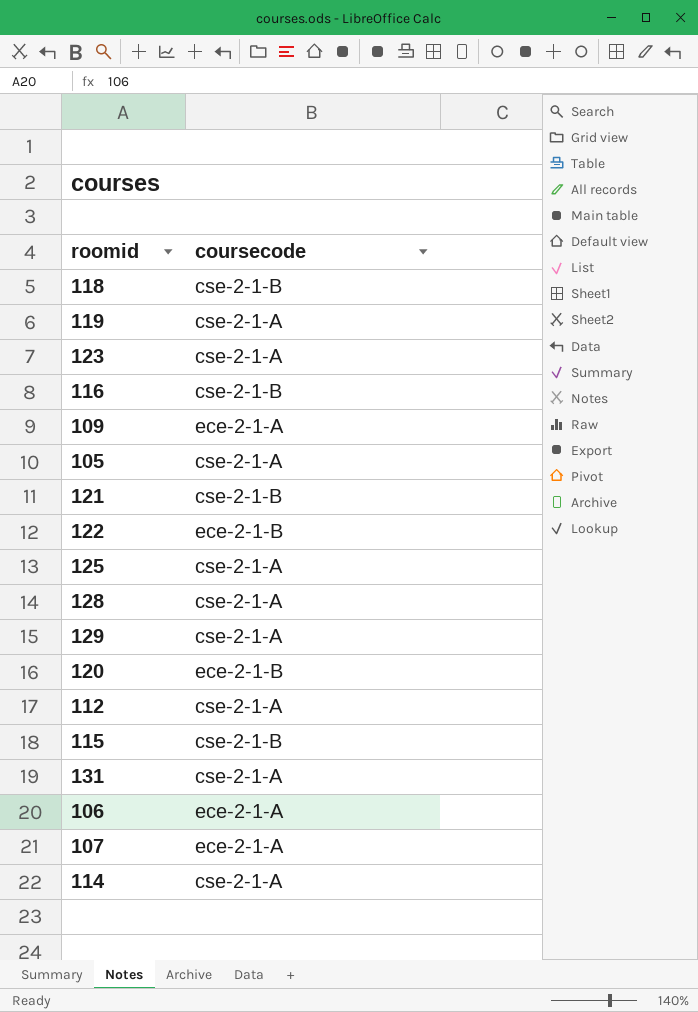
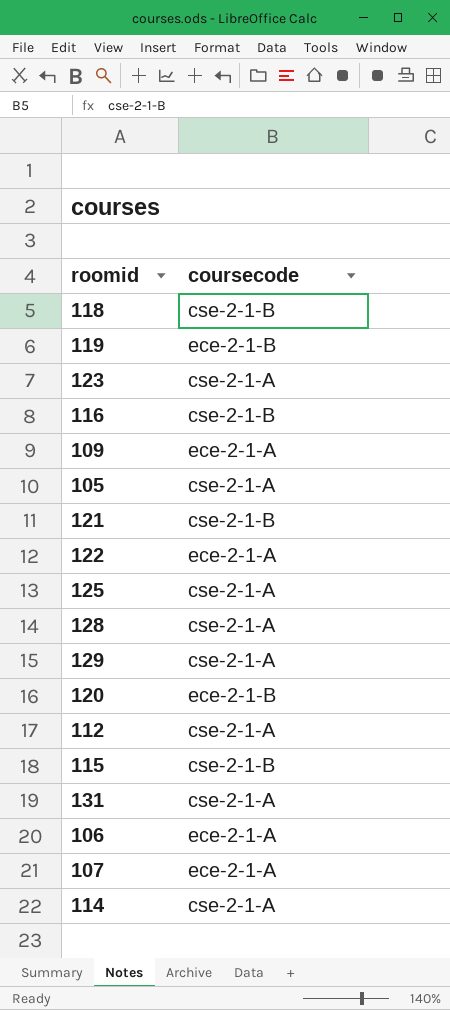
119 | coursecode: cse-2-1-A -> ece-2-1-B
122 | coursecode: ece-2-1-B -> ece-2-1-A

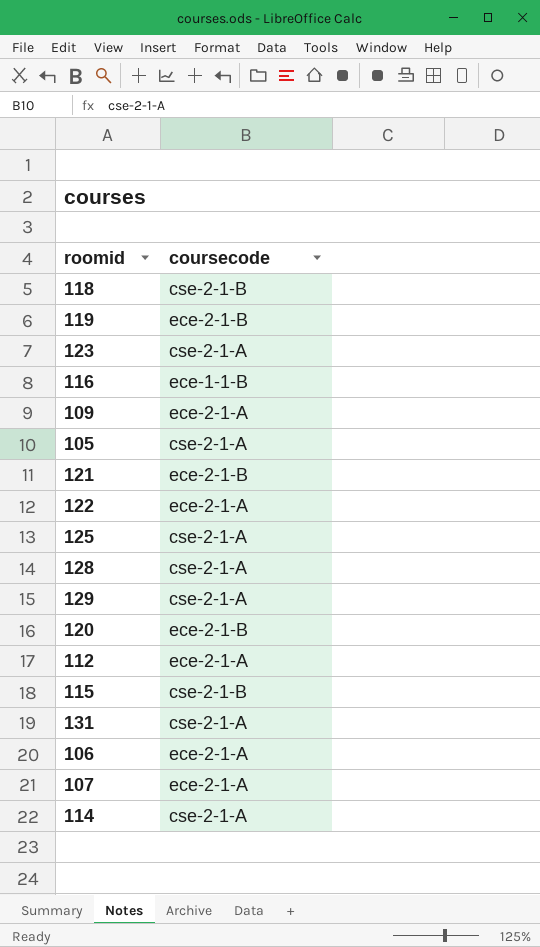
116 | coursecode: cse-2-1-B -> ece-1-1-B
121 | coursecode: cse-2-1-B -> ece-2-1-B
112 | coursecode: cse-2-1-A -> ece-2-1-A

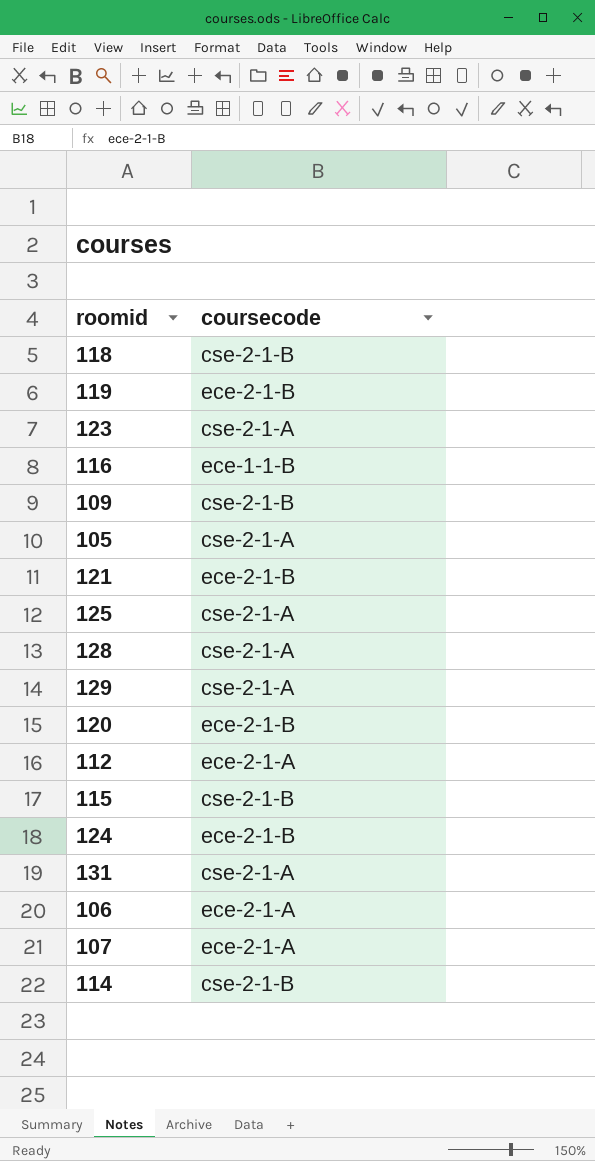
row 122: ece-2-1-A -> none
109 | coursecode: ece-2-1-A -> cse-2-1-B
row 124: none -> ece-2-1-B
114 | coursecode: cse-2-1-A -> cse-2-1-B

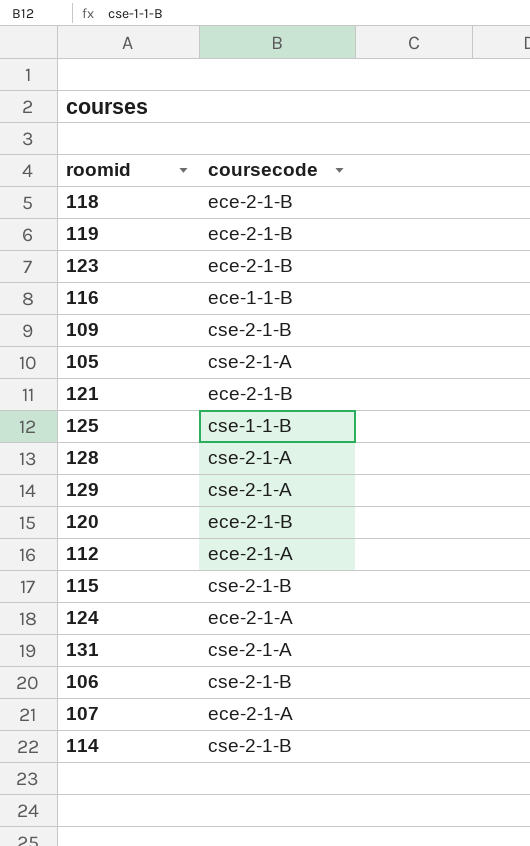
118 | coursecode: cse-2-1-B -> ece-2-1-B
123 | coursecode: cse-2-1-A -> ece-2-1-B
125 | coursecode: cse-2-1-A -> cse-1-1-B
124 | coursecode: ece-2-1-B -> ece-2-1-A
106 | coursecode: ece-2-1-A -> cse-2-1-B

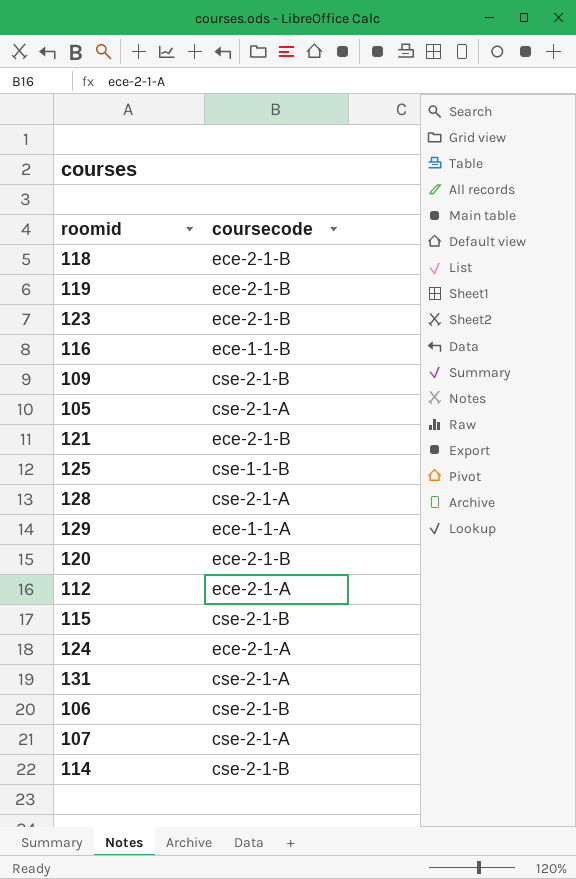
129 | coursecode: cse-2-1-A -> ece-1-1-A
107 | coursecode: ece-2-1-A -> cse-2-1-A

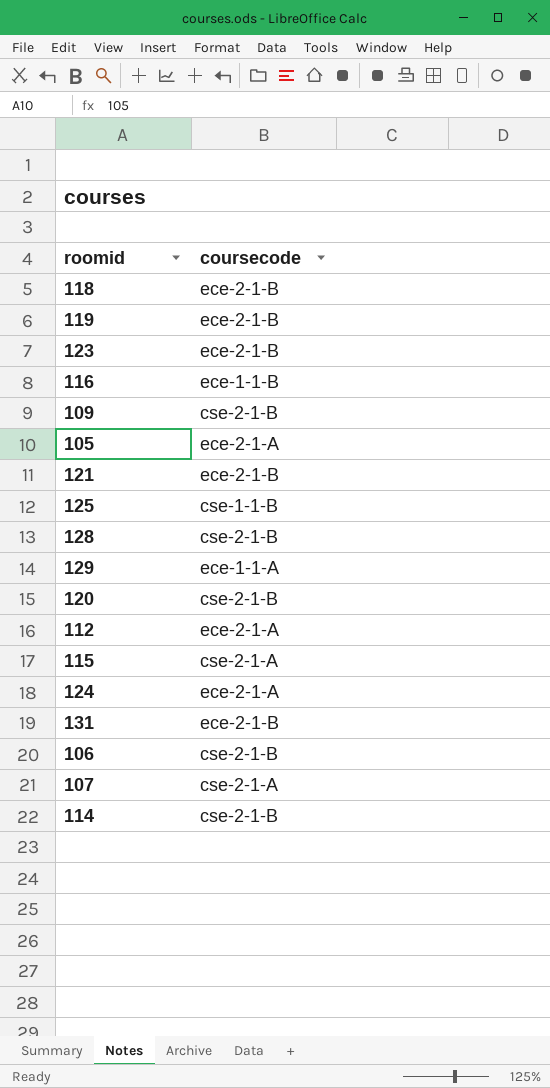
105 | coursecode: cse-2-1-A -> ece-2-1-A
128 | coursecode: cse-2-1-A -> cse-2-1-B
120 | coursecode: ece-2-1-B -> cse-2-1-B
115 | coursecode: cse-2-1-B -> cse-2-1-A
131 | coursecode: cse-2-1-A -> ece-2-1-B

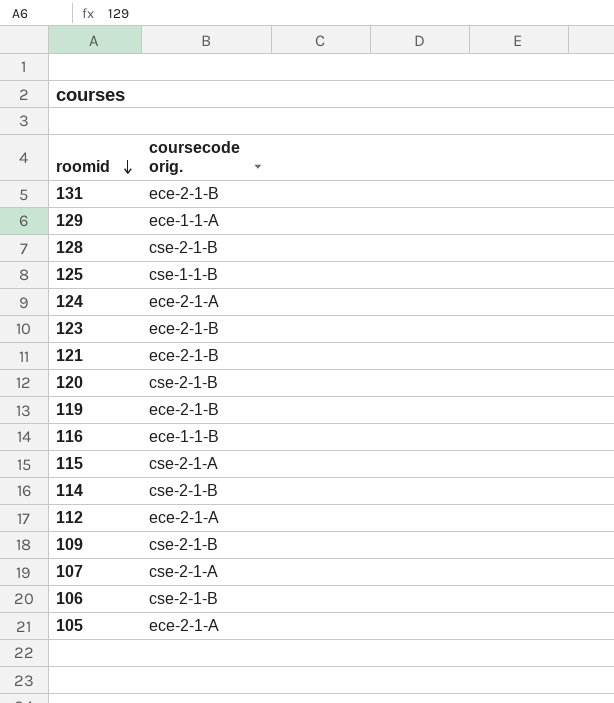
row order: none -> roomid descending
column name: coursecode -> coursecode orig.
row 118: ece-2-1-B -> none

